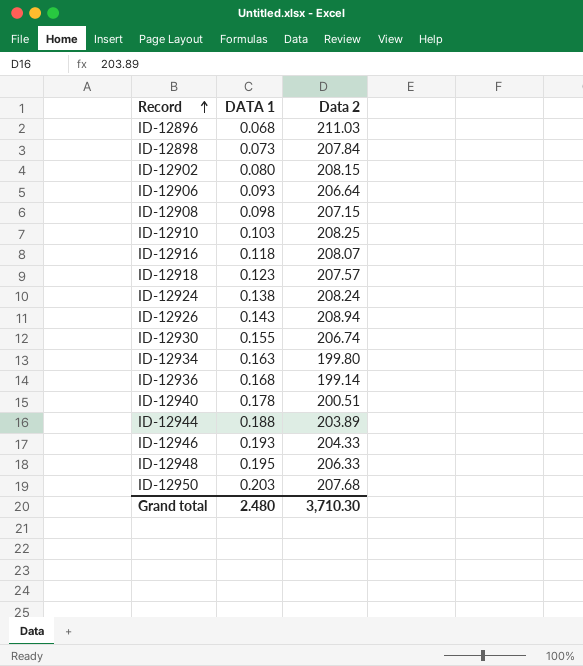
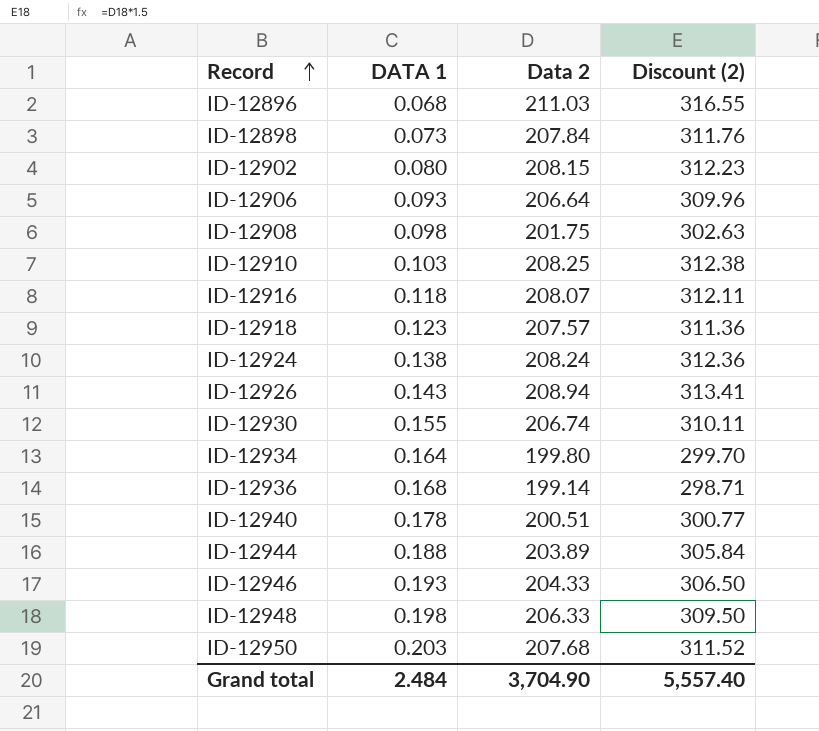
column Discount (2) | formula: none -> [Data 2] * 1.5
ID-12908 | Data 2: 207.15 -> 201.75
ID-12934 | DATA 1: 0.163 -> 0.164
ID-12948 | DATA 1: 0.195 -> 0.198
Grand total | DATA 1: 2.480 -> 2.484
Grand total | Data 2: 3,710.30 -> 3,704.90

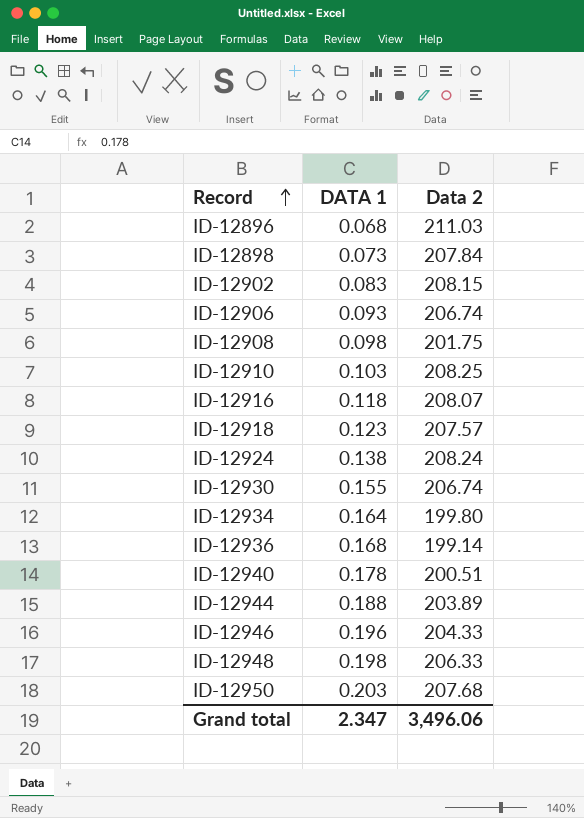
column Discount (2) | formula: [Data 2] * 1.5 -> none
row ID-12926: 0.143 | 208.94 | 313.41 -> none
ID-12902 | DATA 1: 0.080 -> 0.083
ID-12906 | Data 2: 206.64 -> 206.74
ID-12946 | DATA 1: 0.193 -> 0.196
Grand total | DATA 1: 2.484 -> 2.347
Grand total | Data 2: 3,704.90 -> 3,496.06

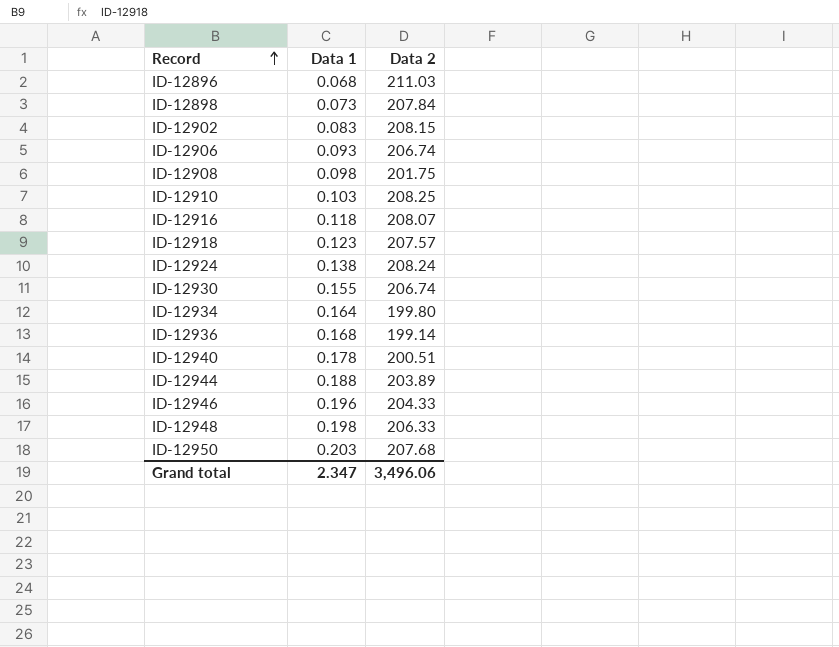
column name: DATA 1 -> Data 1

